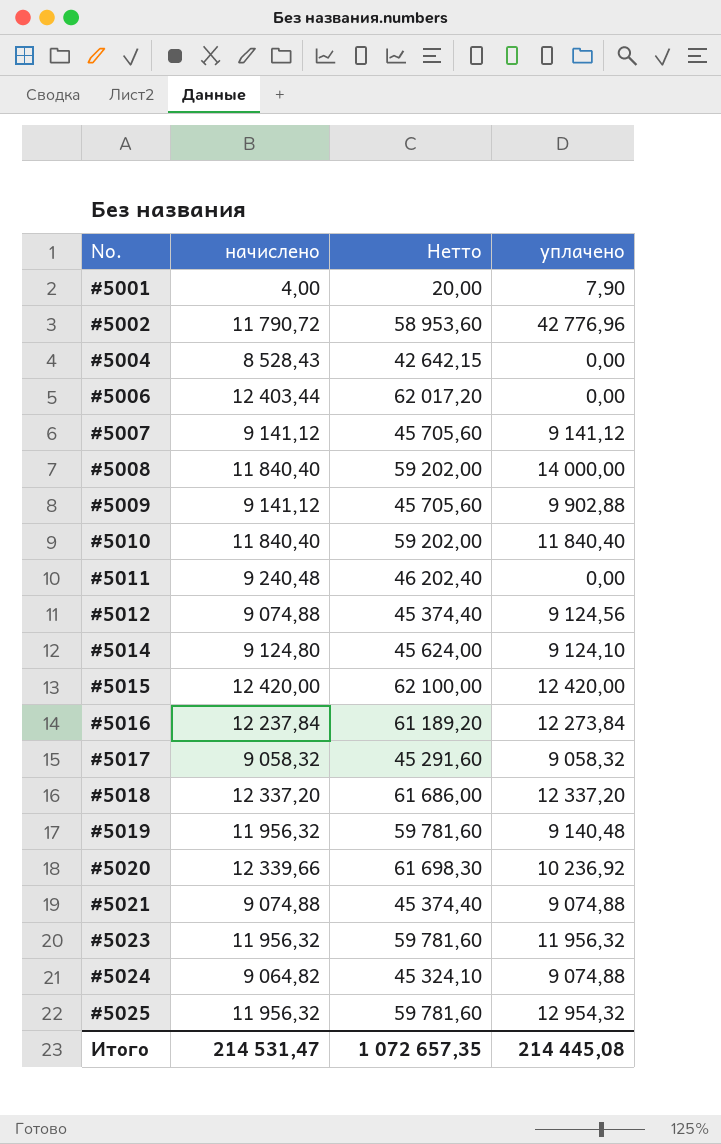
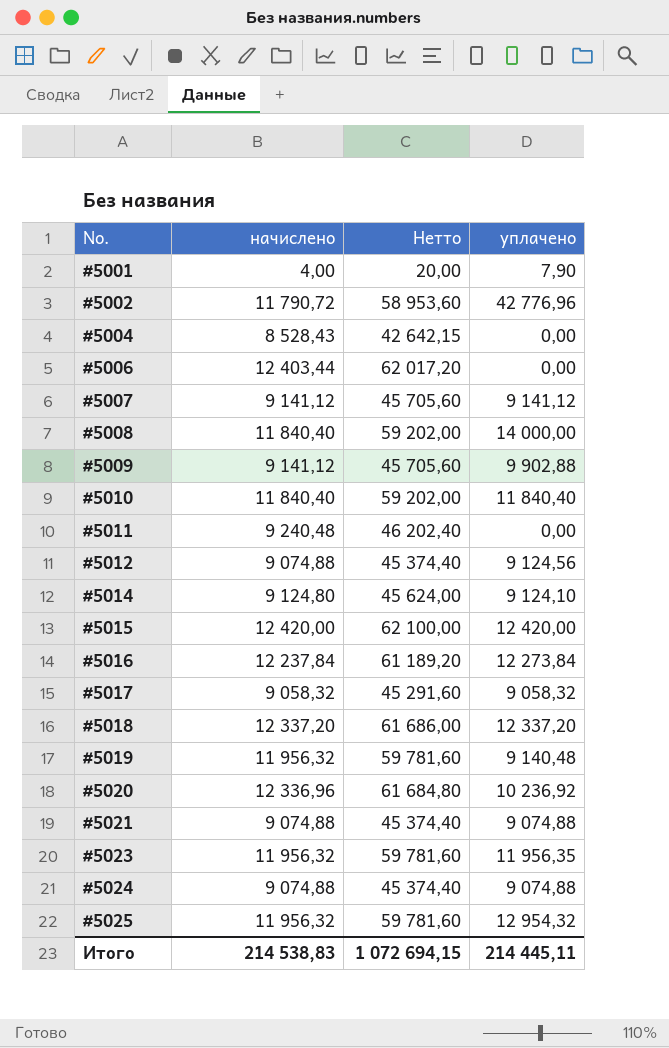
#5020 | начислено: 12 339,66 -> 12 336,96
#5020 | Нетто: 61 698,30 -> 61 684,80
#5023 | уплачено: 11 956,32 -> 11 956,35
#5024 | начислено: 9 064,82 -> 9 074,88
#5024 | Нетто: 45 324,10 -> 45 374,40
Итого | начислено: 214 531,47 -> 214 538,83
Итого | Нетто: 1 072 657,35 -> 1 072 694,15
Итого | уплачено: 214 445,08 -> 214 445,11

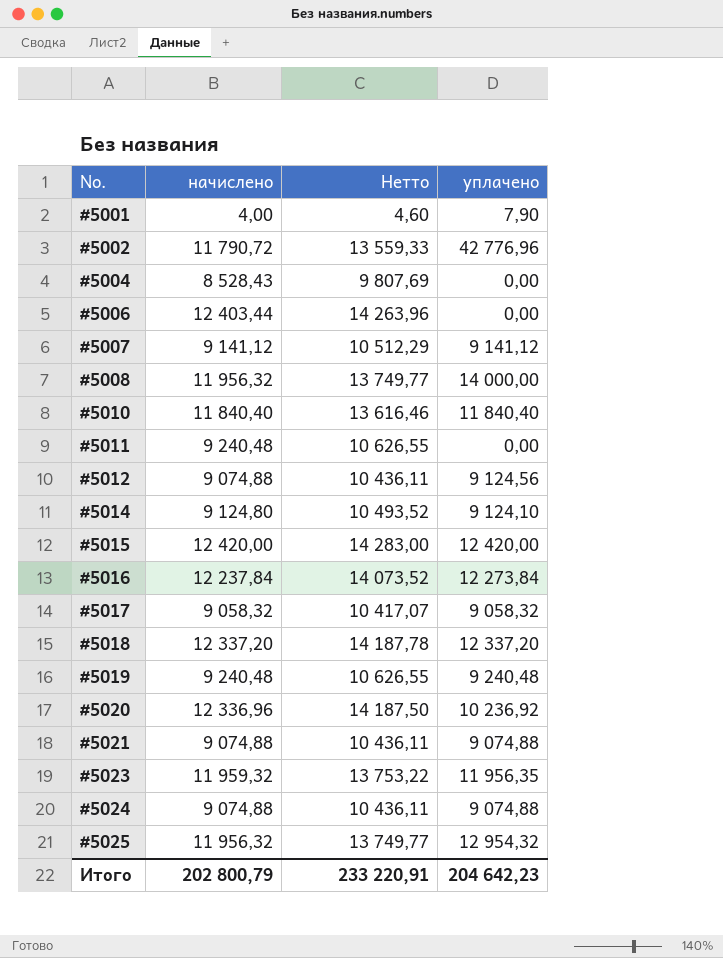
column Нетто | formula: [начислено] * 5 -> [начислено] * 1,15
row #5009: 9 141,12 | 45 705,60 | 9 902,88 -> none
#5008 | начислено: 11 840,40 -> 11 956,32
#5019 | начислено: 11 956,32 -> 9 240,48
#5019 | уплачено: 9 140,48 -> 9 240,48
#5023 | начислено: 11 956,32 -> 11 959,32
Итого | начислено: 214 538,83 -> 202 800,79
Итого | Нетто: 1 072 694,15 -> 233 220,91
Итого | уплачено: 214 445,11 -> 204 642,23

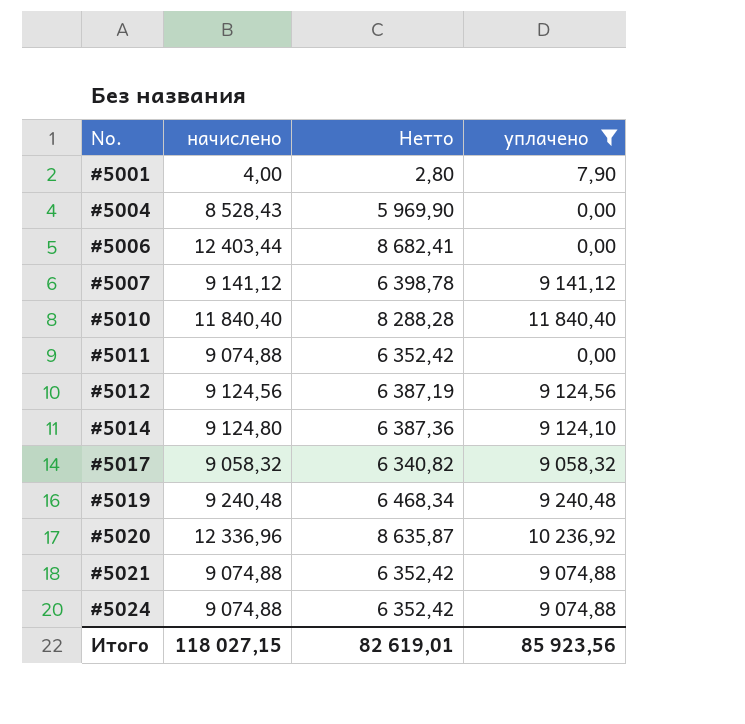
filter: none -> уплачено <= 11 840,40
column Нетто | formula: [начислено] * 1,15 -> [начислено] * 0,7
#5011 | начислено: 9 240,48 -> 9 074,88
#5012 | начислено: 9 074,88 -> 9 124,56
Итого | начислено: 202 800,79 -> 118 027,15
Итого | Нетто: 233 220,91 -> 82 619,01
Итого | уплачено: 204 642,23 -> 85 923,56

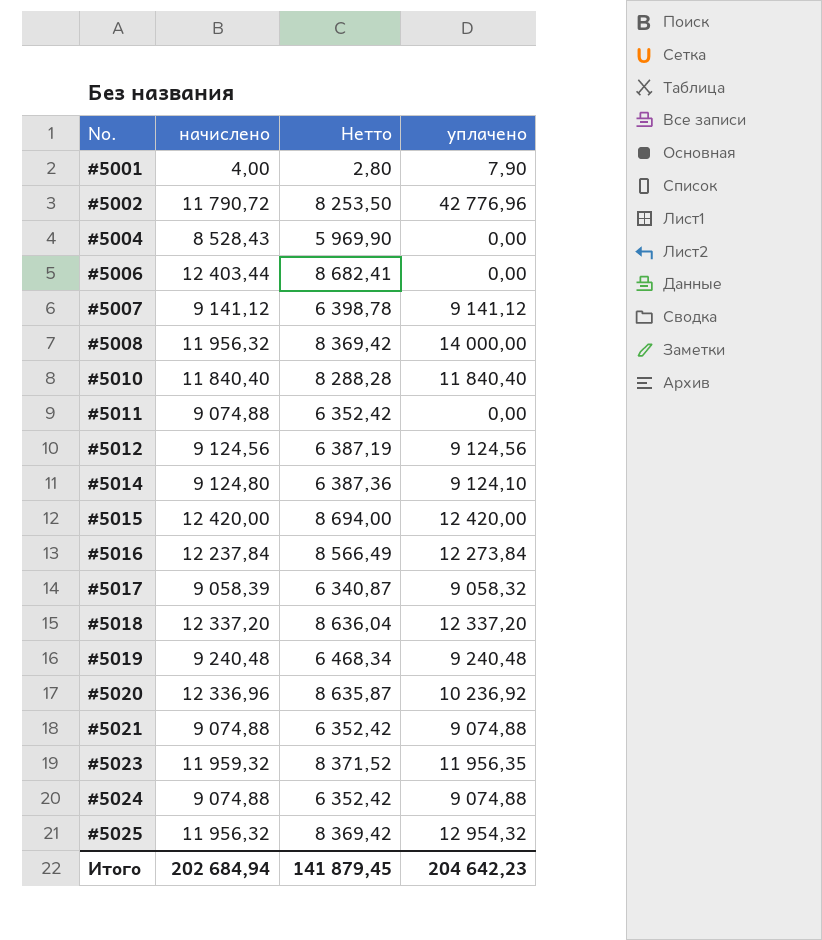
filter: уплачено <= 11 840,40 -> none
#5017 | начислено: 9 058,32 -> 9 058,39
#5017 | Нетто: 6 340,82 -> 6 340,87
Итого | начислено: 118 027,15 -> 202 684,94
Итого | Нетто: 82 619,01 -> 141 879,45
Итого | уплачено: 85 923,56 -> 204 642,23

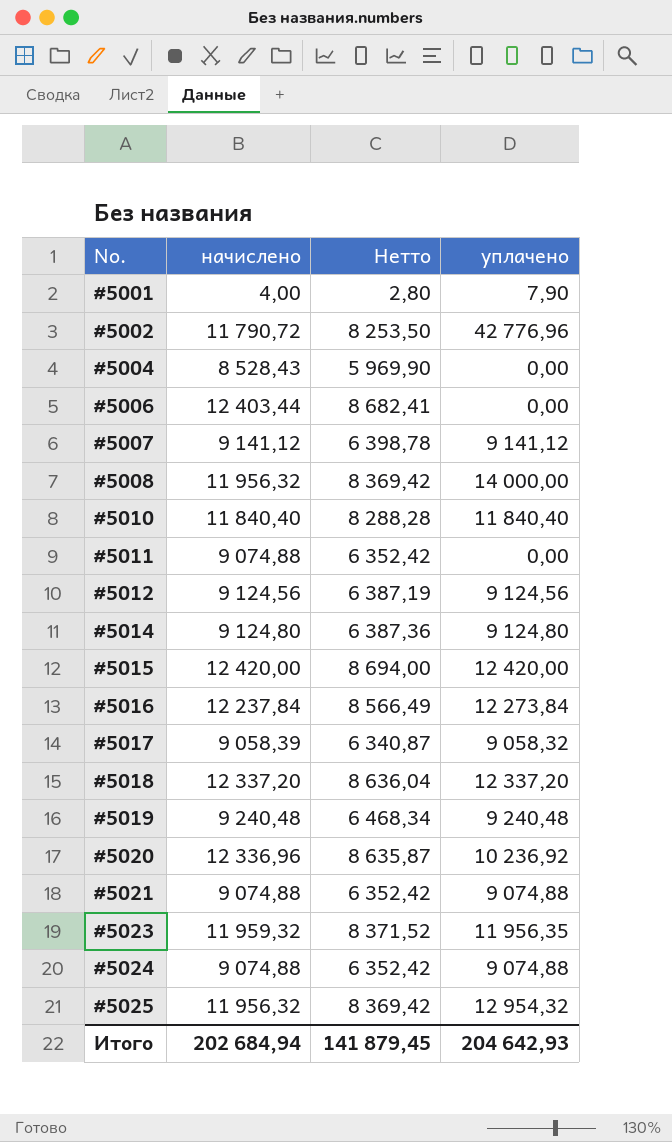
#5014 | уплачено: 9 124,10 -> 9 124,80
Итого | уплачено: 204 642,23 -> 204 642,93

